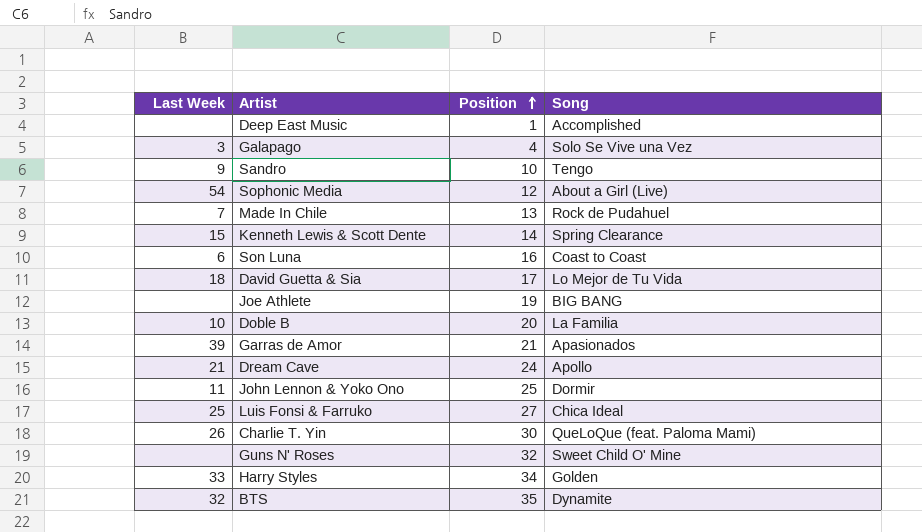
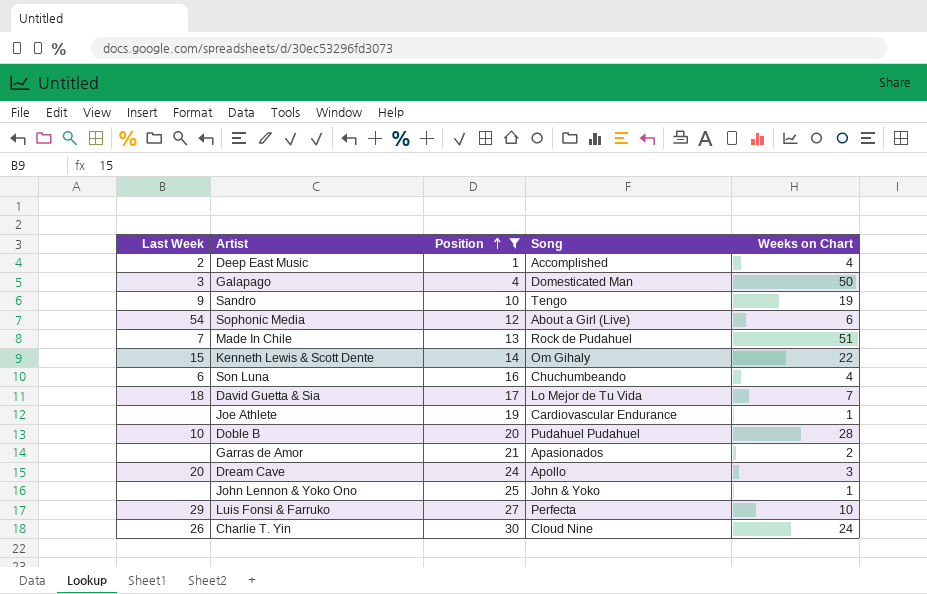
filter: none -> Position <= 30
column Weeks on Chart | position: none -> 5
Deep East Music | Last Week: none -> 2
Galapago | Song: Solo Se Vive una Vez -> Domesticated Man
Kenneth Lewis & Scott Dente | Song: Spring Clearance -> Om Gihaly
Son Luna | Song: Coast to Coast -> Chuchumbeando
Joe Athlete | Song: BIG BANG -> Cardiovascular Endurance
Doble B | Song: La Familia -> Pudahuel Pudahuel
Garras de Amor | Last Week: 39 -> none
Dream Cave | Last Week: 21 -> 20
John Lennon & Yoko Ono | Last Week: 11 -> none
John Lennon & Yoko Ono | Song: Dormir -> John & Yoko
Luis Fonsi & Farruko | Last Week: 25 -> 29
Luis Fonsi & Farruko | Song: Chica Ideal -> Perfecta
Charlie T. Yin | Song: QueLoQue (feat. Paloma Mami) -> Cloud Nine

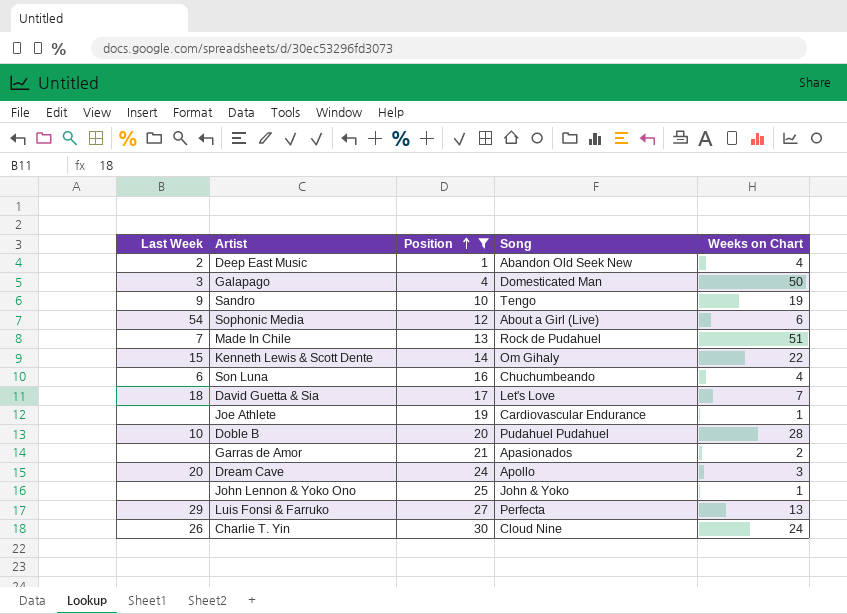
Deep East Music | Song: Accomplished -> Abandon Old Seek New
David Guetta & Sia | Song: Lo Mejor de Tu Vida -> Let's Love
Luis Fonsi & Farruko | Weeks on Chart: 10 -> 13

